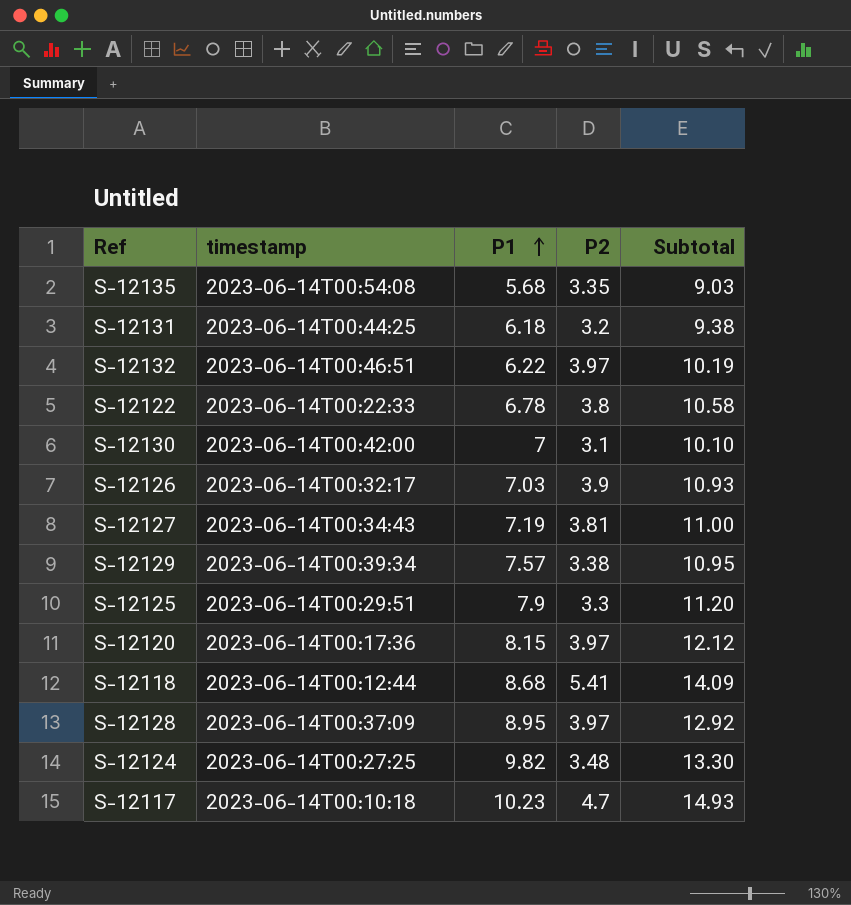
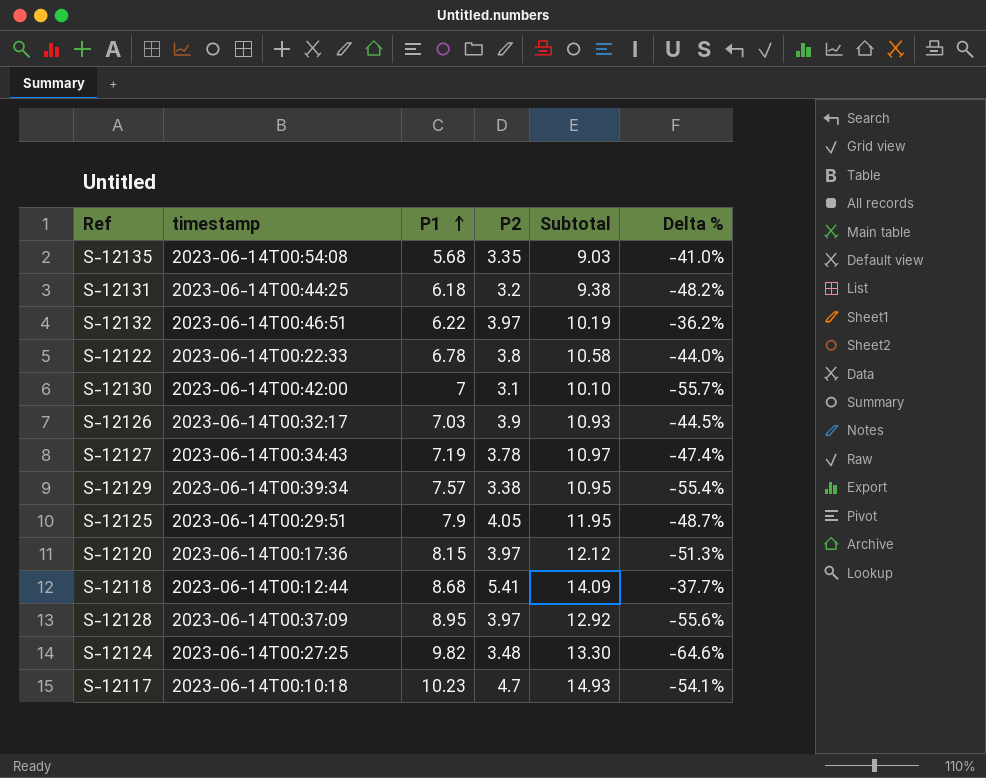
column Delta % | formula: none -> ([P2] - [P1]) / [P1]
S-12127 | P2: 3.81 -> 3.78
S-12127 | Subtotal: 11.00 -> 10.97
S-12125 | P2: 3.3 -> 4.05
S-12125 | Subtotal: 11.20 -> 11.95

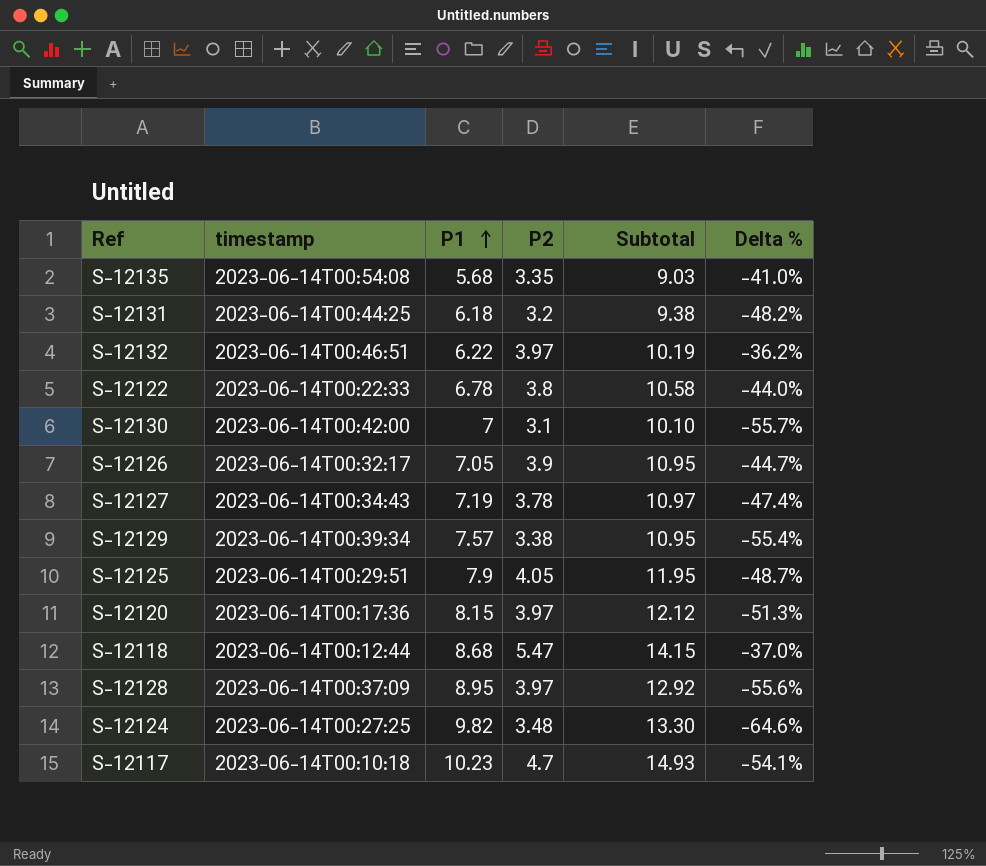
S-12126 | P1: 7.03 -> 7.05
S-12126 | Subtotal: 10.93 -> 10.95
S-12126 | Delta %: -44.5% -> -44.7%
S-12118 | P2: 5.41 -> 5.47
S-12118 | Subtotal: 14.09 -> 14.15
S-12118 | Delta %: -37.7% -> -37.0%

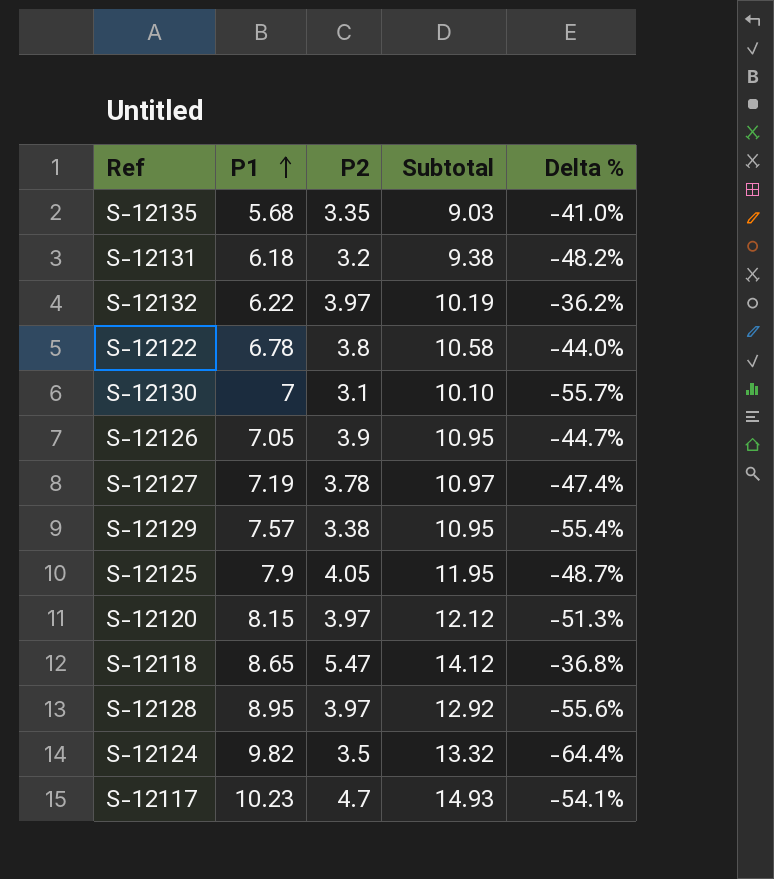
column timestamp | position: 2 -> none
S-12118 | P1: 8.68 -> 8.65
S-12118 | Subtotal: 14.15 -> 14.12
S-12118 | Delta %: -37.0% -> -36.8%
S-12124 | P2: 3.48 -> 3.5
S-12124 | Subtotal: 13.30 -> 13.32
S-12124 | Delta %: -64.6% -> -64.4%

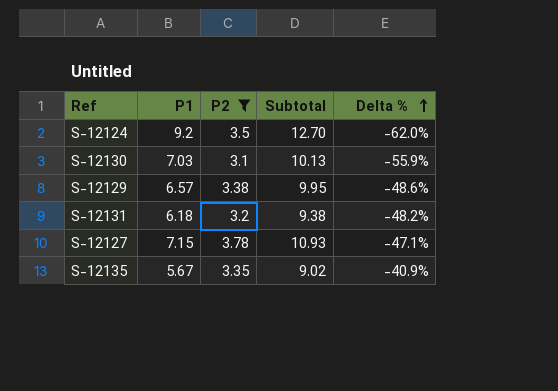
filter: none -> P2 <= 3.78
row order: P1 ascending -> Delta % ascending
S-12124 | P1: 9.82 -> 9.2
S-12124 | Subtotal: 13.32 -> 12.70
S-12124 | Delta %: -64.4% -> -62.0%
S-12130 | P1: 7 -> 7.03
S-12130 | Subtotal: 10.10 -> 10.13
S-12130 | Delta %: -55.7% -> -55.9%
S-12129 | P1: 7.57 -> 6.57
S-12129 | Subtotal: 10.95 -> 9.95
S-12129 | Delta %: -55.4% -> -48.6%
S-12127 | P1: 7.19 -> 7.15
S-12127 | Subtotal: 10.97 -> 10.93
S-12127 | Delta %: -47.4% -> -47.1%
S-12135 | P1: 5.68 -> 5.67
S-12135 | Subtotal: 9.03 -> 9.02
S-12135 | Delta %: -41.0% -> -40.9%

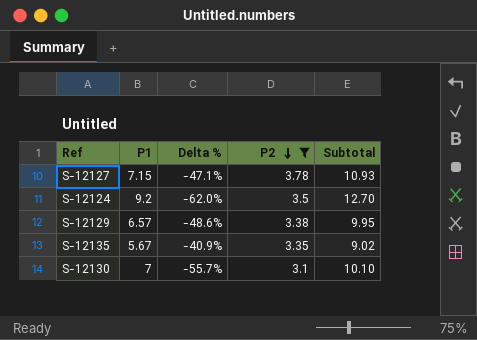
row order: Delta % ascending -> P2 descending
column Delta % | position: 5 -> 3
row S-12131: 6.18 | 3.2 | 9.38 | -48.2% -> none
S-12130 | P1: 7.03 -> 7
S-12130 | Delta %: -55.9% -> -55.7%
S-12130 | Subtotal: 10.13 -> 10.10

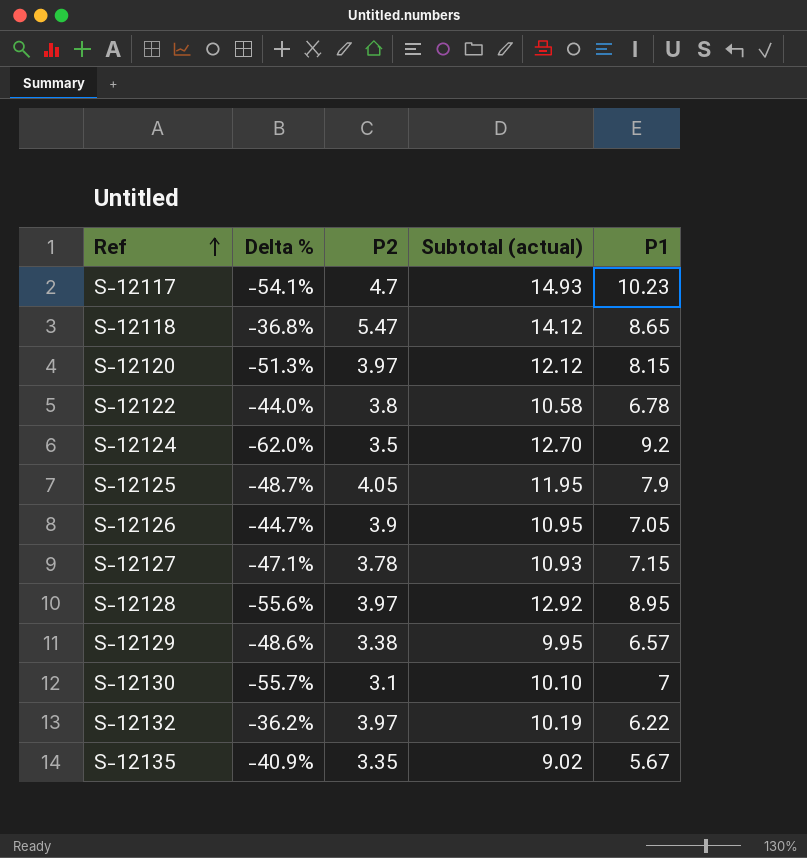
filter: P2 <= 3.78 -> none
row order: P2 descending -> Ref ascending
column name: Subtotal -> Subtotal (actual)
column P1 | position: 2 -> 5

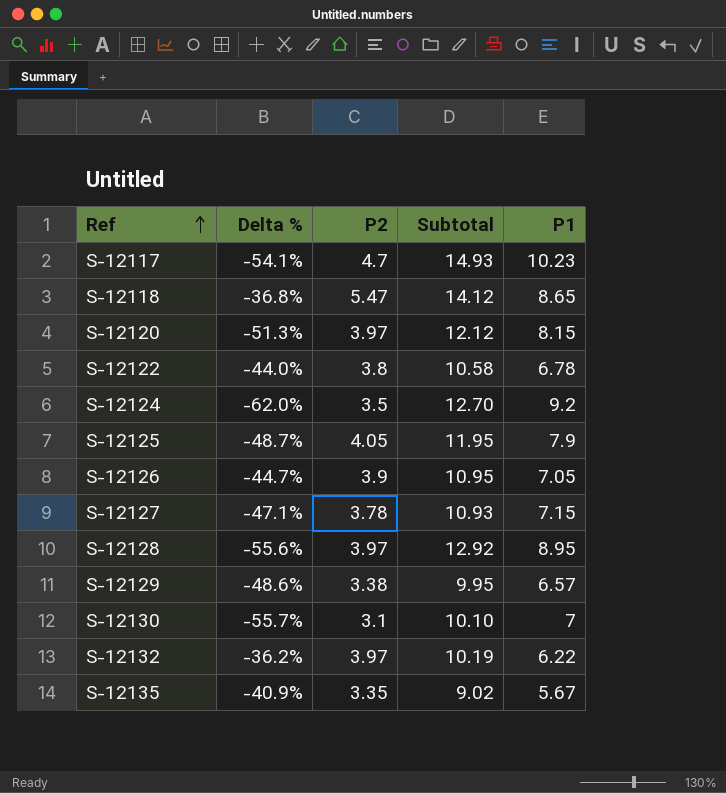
column name: Subtotal (actual) -> Subtotal

